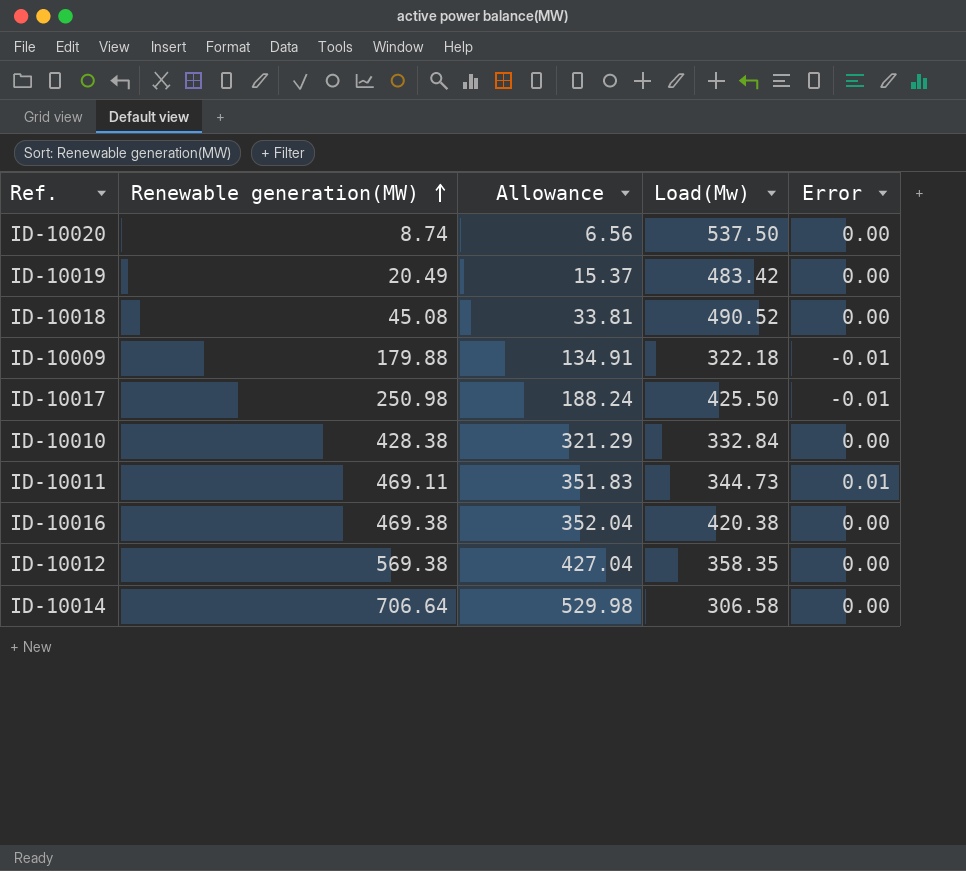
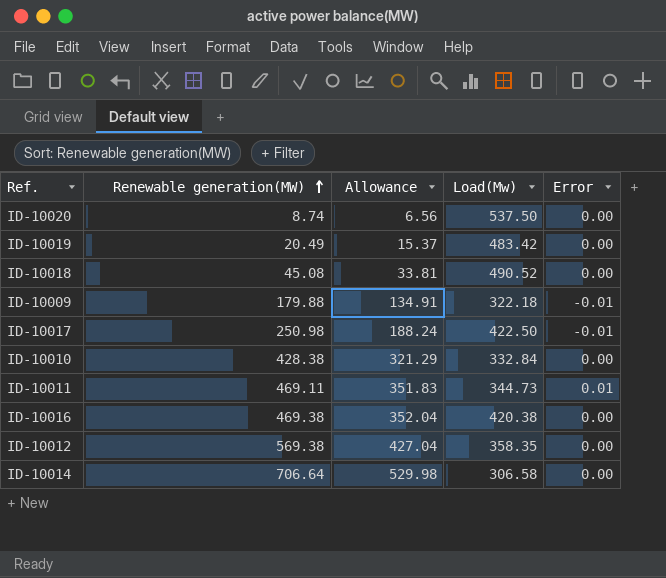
ID-10017 | Load(Mw): 425.50 -> 422.50

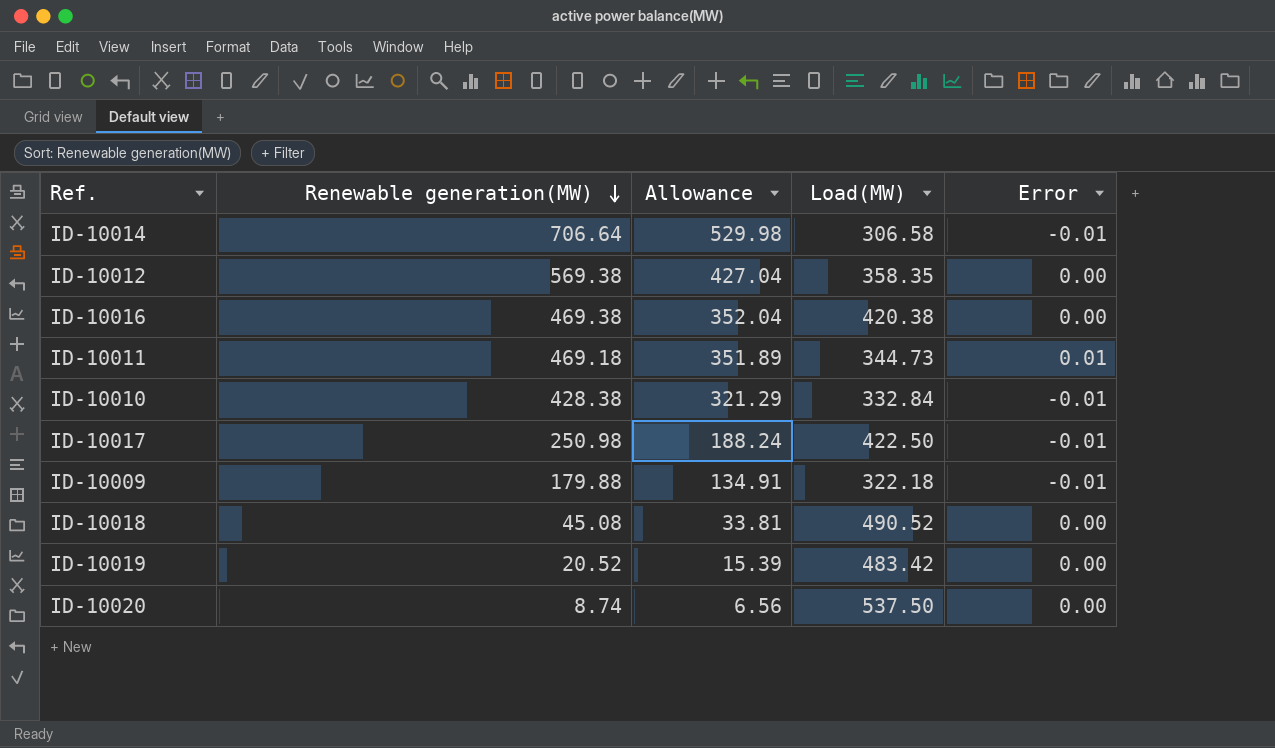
row order: Renewable generation(MW) ascending -> Renewable generation(MW) descending
column name: Load(Mw) -> Load(MW)
ID-10014 | Error: 0.00 -> -0.01
ID-10011 | Renewable generation(MW): 469.11 -> 469.18
ID-10011 | Allowance: 351.83 -> 351.89
ID-10010 | Error: 0.00 -> -0.01
ID-10019 | Renewable generation(MW): 20.49 -> 20.52
ID-10019 | Allowance: 15.37 -> 15.39

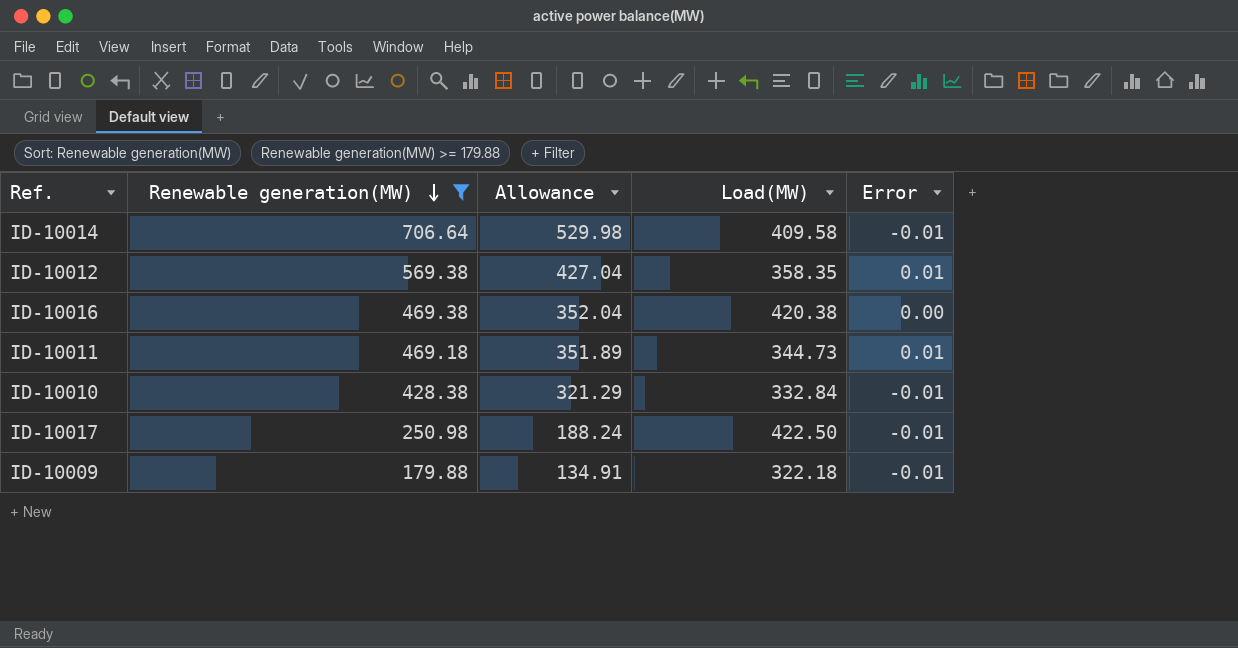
filter: none -> Renewable generation(MW) >= 179.88
ID-10014 | Load(MW): 306.58 -> 409.58
ID-10012 | Error: 0.00 -> 0.01

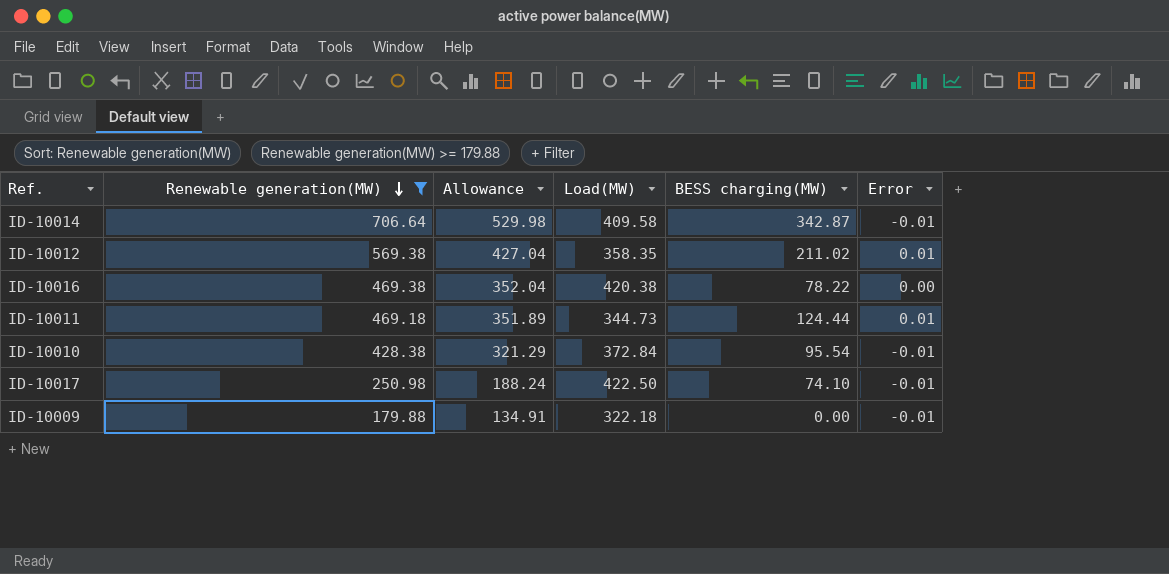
column BESS charging(MW) | position: none -> 5
ID-10010 | Load(MW): 332.84 -> 372.84

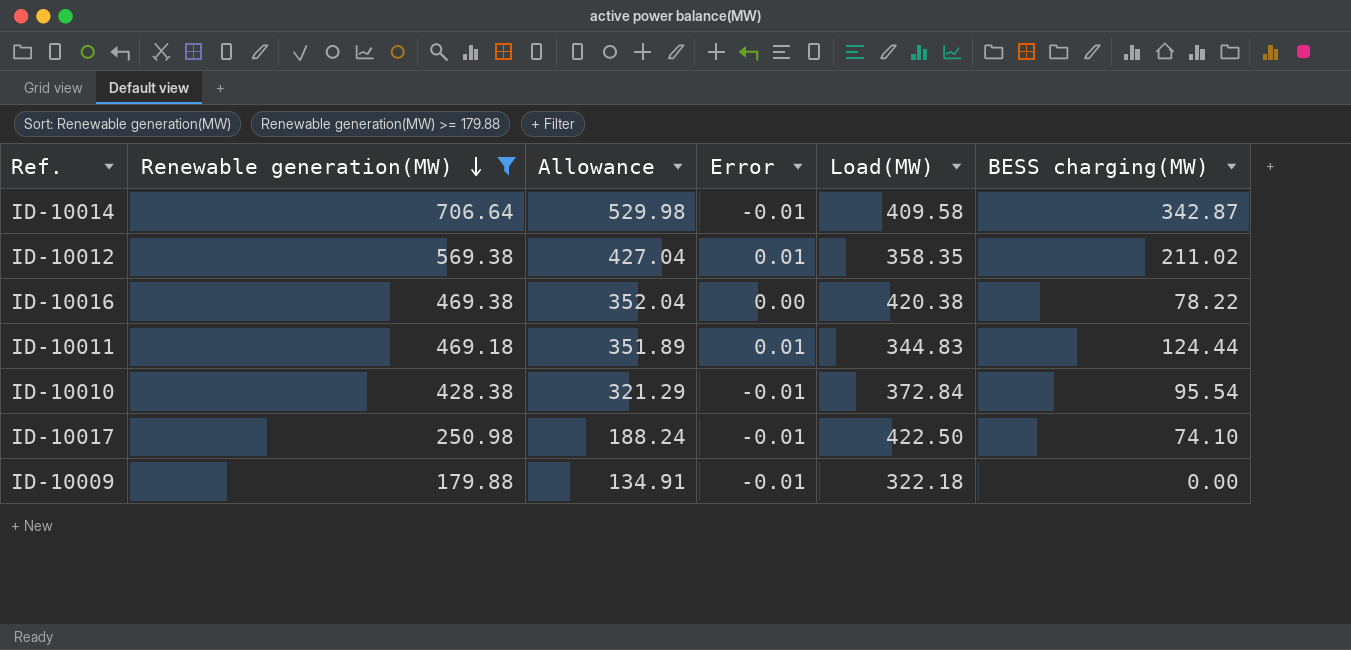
column Error | position: 6 -> 4
ID-10011 | Load(MW): 344.73 -> 344.83

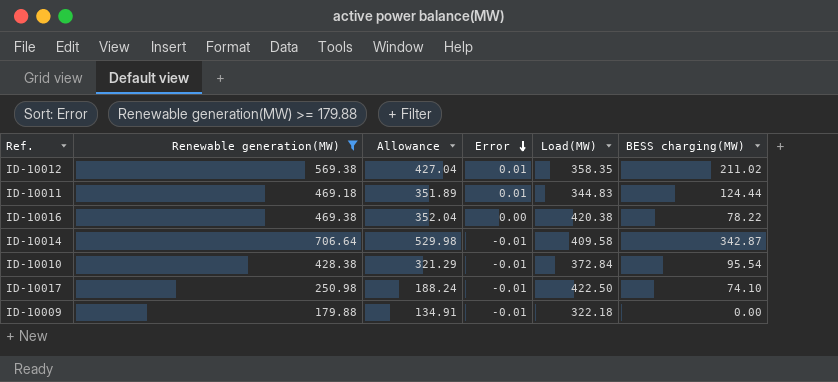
row order: Renewable generation(MW) descending -> Error descending

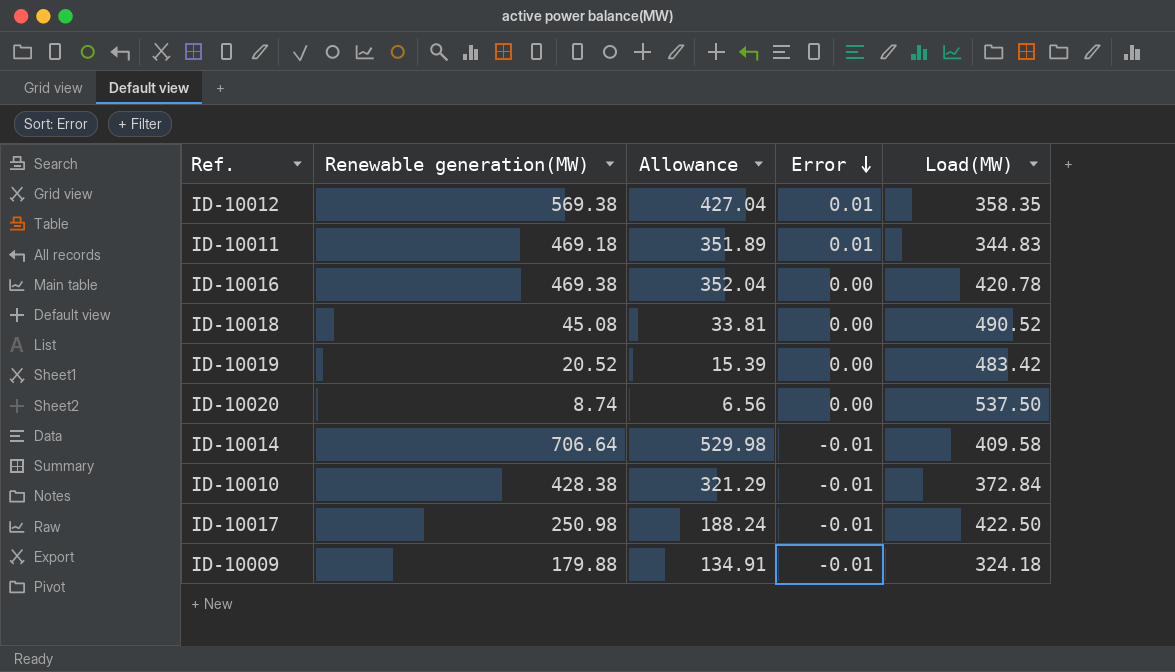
filter: Renewable generation(MW) >= 179.88 -> none
column BESS charging(MW) | position: 6 -> none
ID-10016 | Load(MW): 420.38 -> 420.78
ID-10009 | Load(MW): 322.18 -> 324.18

